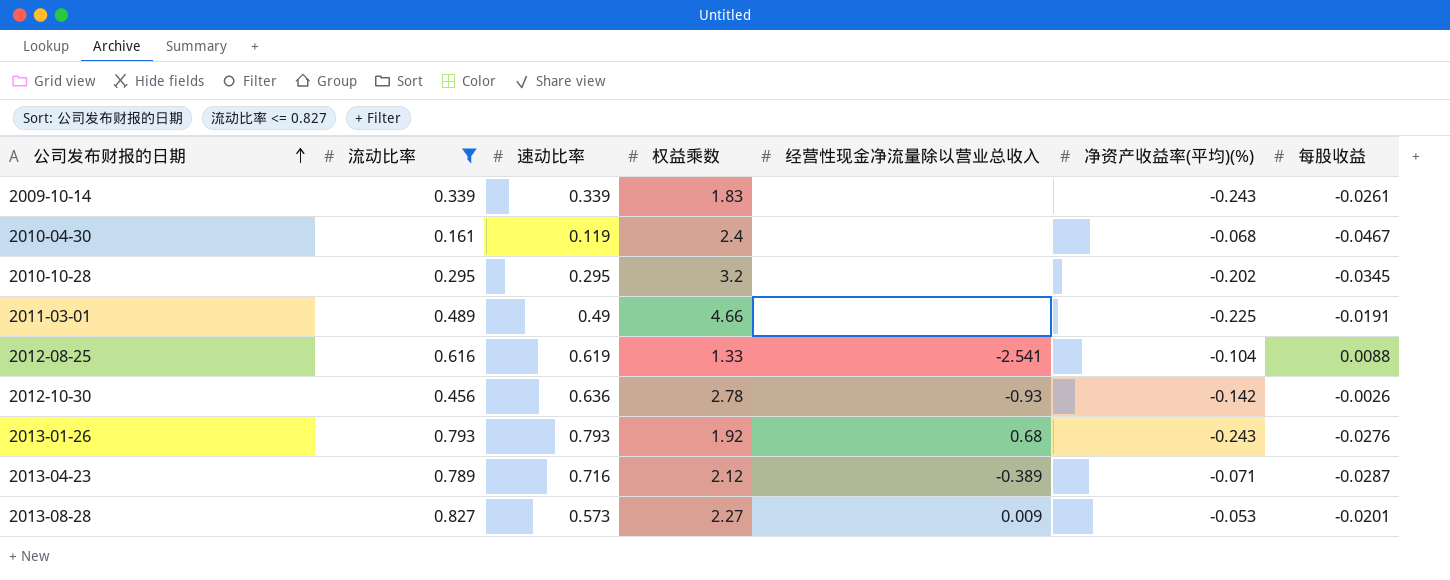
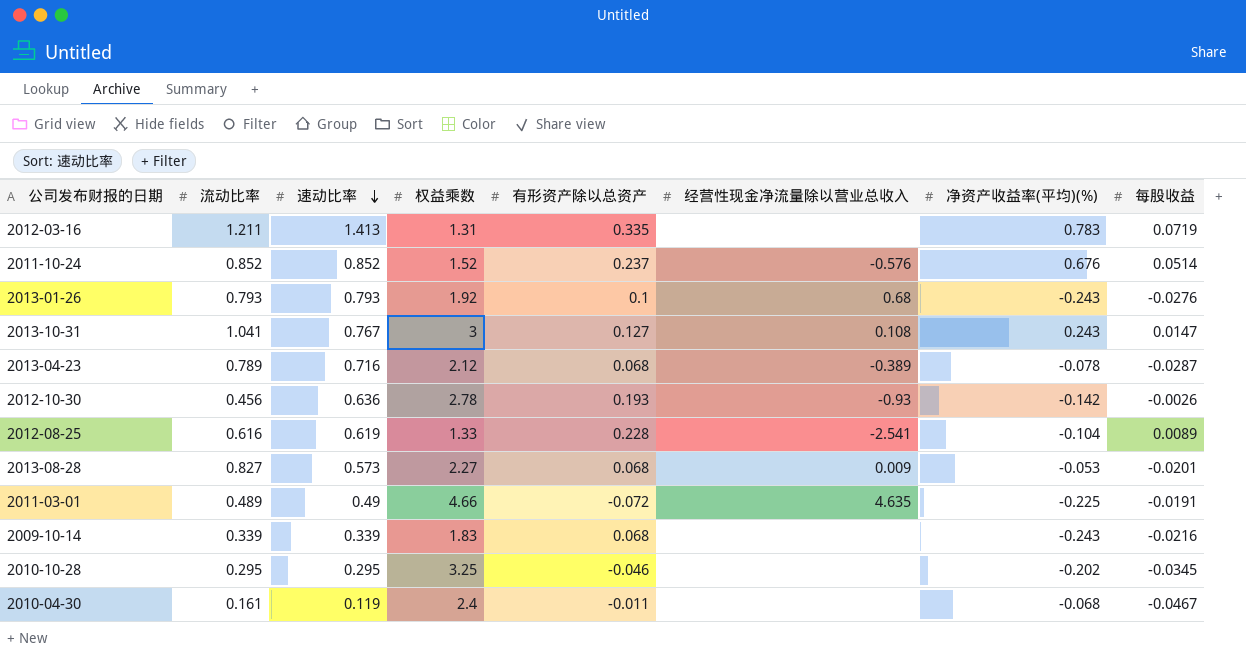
filter: 流动比率 <= 0.827 -> none
row order: 公司发布财报的日期 ascending -> 速动比率 descending
column 有形资产除以总资产 | position: none -> 5
2013-04-23 | 净资产收益率(平均)(%): -0.071 -> -0.078
2012-08-25 | 每股收益: 0.0088 -> 0.0089
2011-03-01 | 经营性现金净流量除以营业总收入: none -> 4.635
2009-10-14 | 每股收益: -0.0261 -> -0.0216
2010-10-28 | 权益乘数: 3.2 -> 3.25

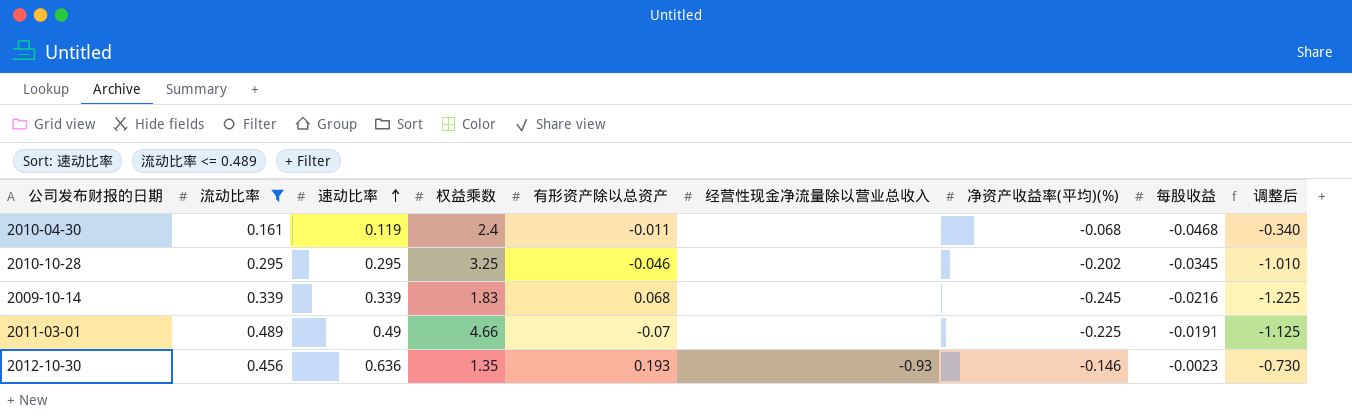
filter: none -> 流动比率 <= 0.489
row order: 速动比率 descending -> 速动比率 ascending
column 调整后 | formula: none -> [净资产收益率(平均)(%)] * 5
2010-04-30 | 每股收益: -0.0467 -> -0.0468
2009-10-14 | 净资产收益率(平均)(%): -0.243 -> -0.245
2011-03-01 | 有形资产除以总资产: -0.072 -> -0.07
2011-03-01 | 经营性现金净流量除以营业总收入: 4.635 -> none
2012-10-30 | 权益乘数: 2.78 -> 1.35
2012-10-30 | 净资产收益率(平均)(%): -0.142 -> -0.146
2012-10-30 | 每股收益: -0.0026 -> -0.0023

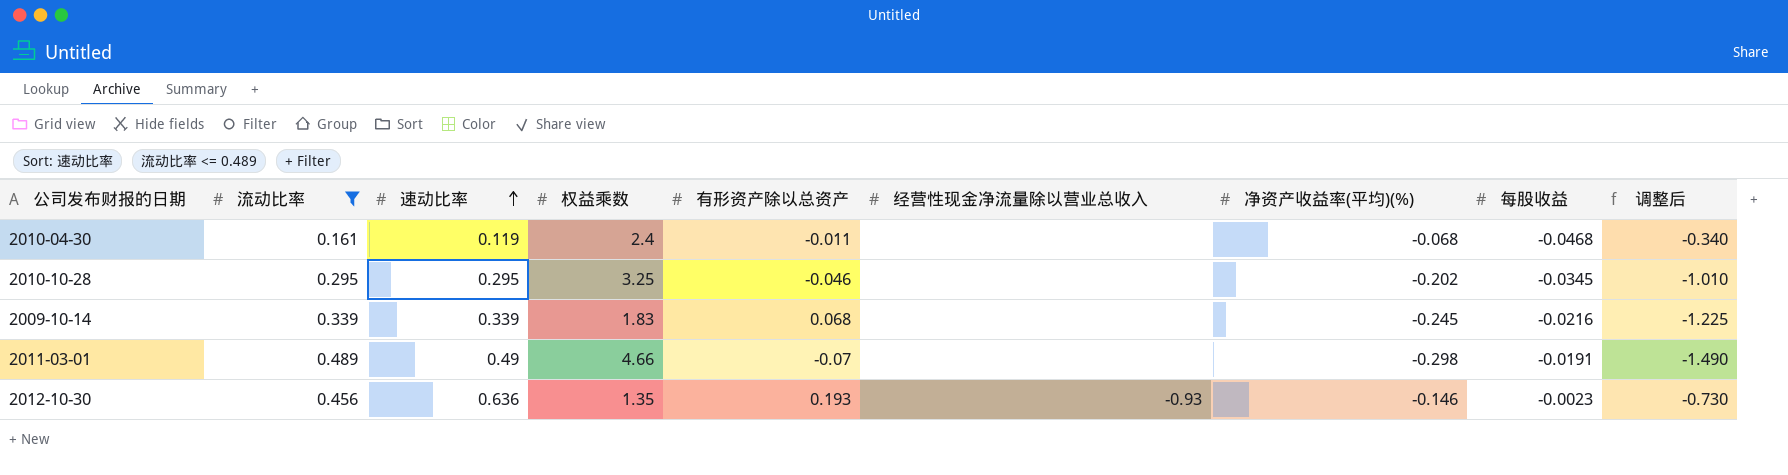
2011-03-01 | 净资产收益率(平均)(%): -0.225 -> -0.298
2011-03-01 | 调整后: -1.125 -> -1.490

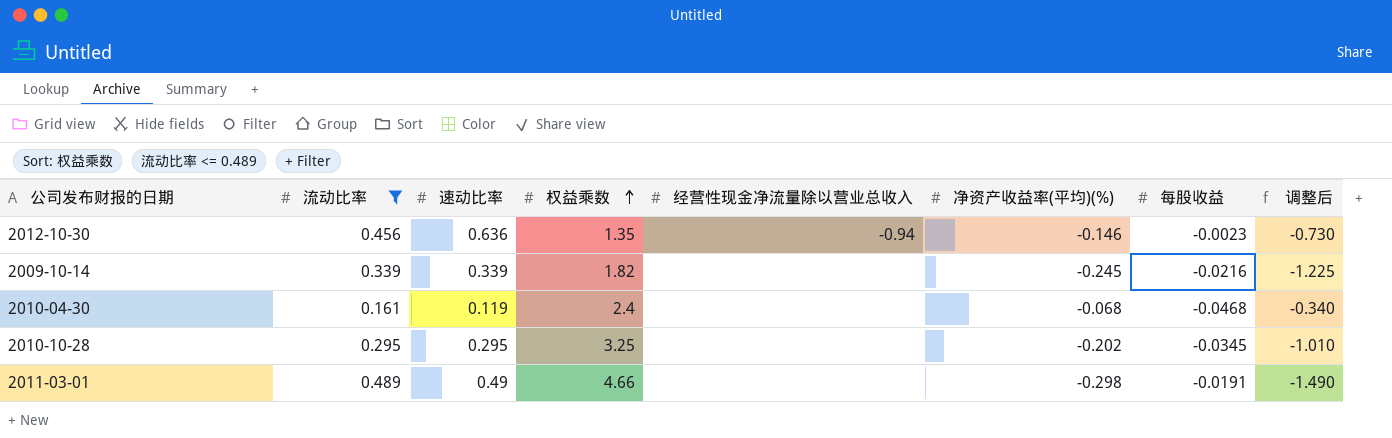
row order: 速动比率 ascending -> 权益乘数 ascending
column 有形资产除以总资产 | position: 5 -> none
2012-10-30 | 经营性现金净流量除以营业总收入: -0.93 -> -0.94
2009-10-14 | 权益乘数: 1.83 -> 1.82

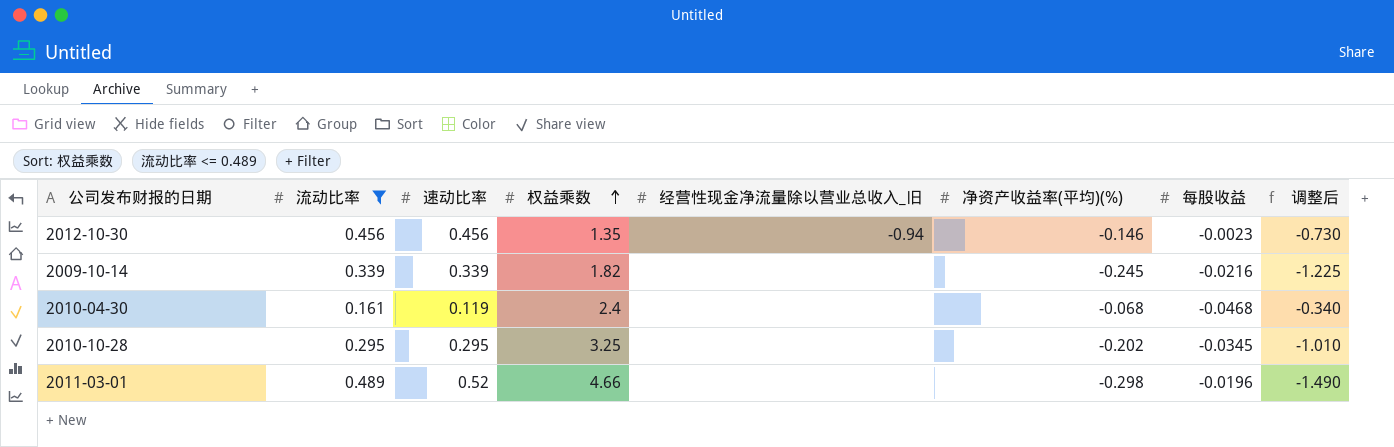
column name: 经营性现金净流量除以营业总收入 -> 经营性现金净流量除以营业总收入_旧
2012-10-30 | 速动比率: 0.636 -> 0.456
2011-03-01 | 速动比率: 0.49 -> 0.52
2011-03-01 | 每股收益: -0.0191 -> -0.0196

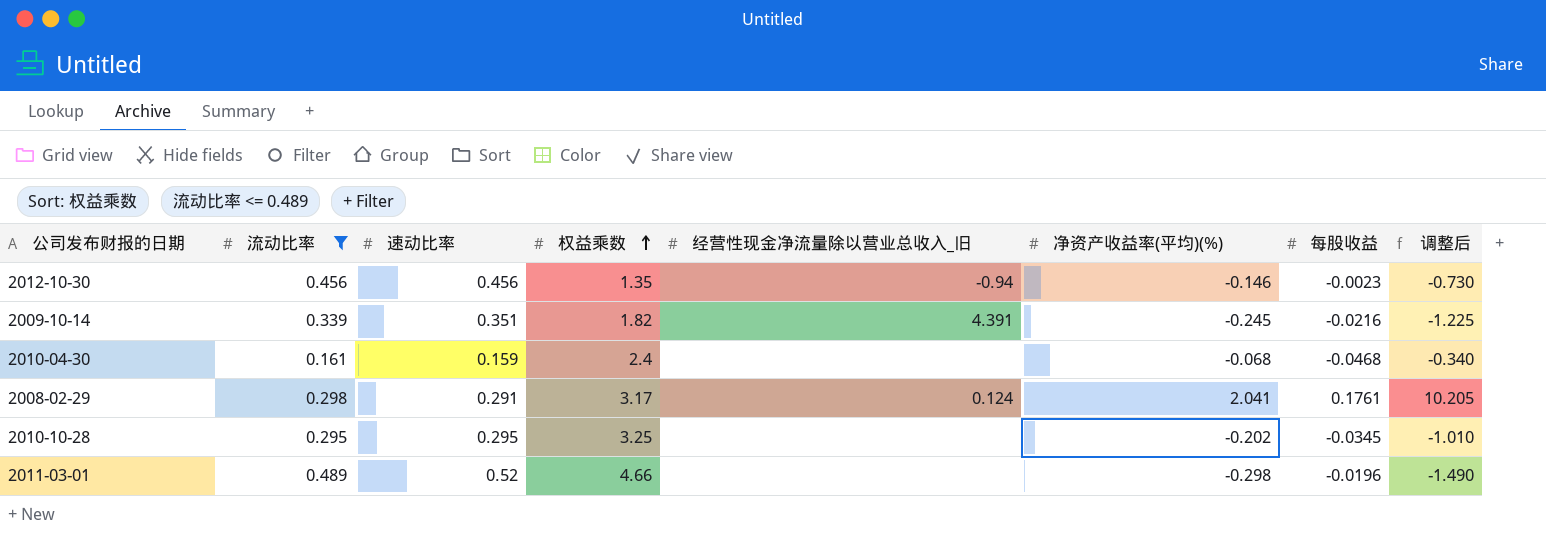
2009-10-14 | 速动比率: 0.339 -> 0.351
2009-10-14 | 经营性现金净流量除以营业总收入_旧: none -> 4.391
2010-04-30 | 速动比率: 0.119 -> 0.159
row 2008-02-29: none -> 0.298 | 0.291 | 3.17 | 0.124 | 2.041 | 0.1761 | 10.205

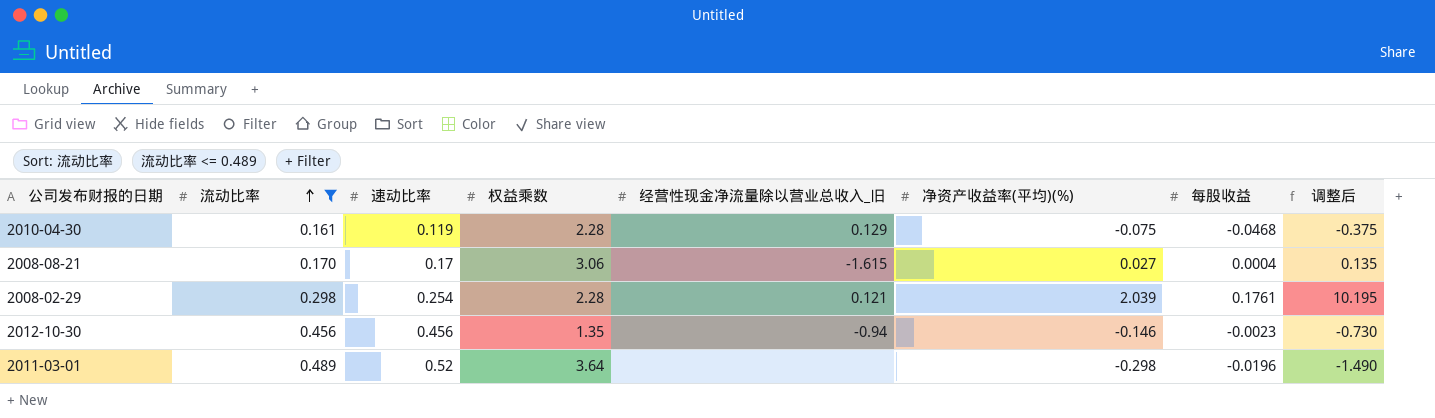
row order: 权益乘数 ascending -> 流动比率 ascending
row 2009-10-14: 0.339 | 0.351 | 1.82 | 4.391 | -0.245 | -0.0216 | -1.225 -> none
row 2010-10-28: 0.295 | 0.295 | 3.25 | none | -0.202 | -0.0345 | -1.010 -> none
2010-04-30 | 速动比率: 0.159 -> 0.119
2010-04-30 | 权益乘数: 2.4 -> 2.28
2010-04-30 | 经营性现金净流量除以营业总收入_旧: none -> 0.129
2010-04-30 | 净资产收益率(平均)(%): -0.068 -> -0.075
2010-04-30 | 调整后: -0.340 -> -0.375
row 2008-08-21: none -> 0.170 | 0.17 | 3.06 | -1.615 | 0.027 | 0.0004 | 0.135
2008-02-29 | 速动比率: 0.291 -> 0.254
2008-02-29 | 权益乘数: 3.17 -> 2.28
2008-02-29 | 经营性现金净流量除以营业总收入_旧: 0.124 -> 0.121
2008-02-29 | 净资产收益率(平均)(%): 2.041 -> 2.039
2008-02-29 | 调整后: 10.205 -> 10.195
2011-03-01 | 权益乘数: 4.66 -> 3.64

